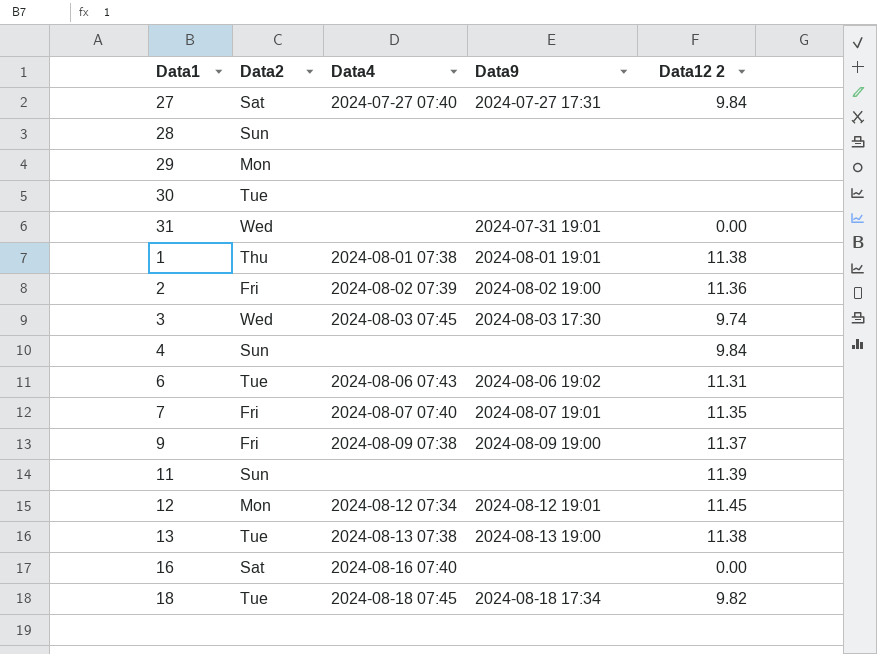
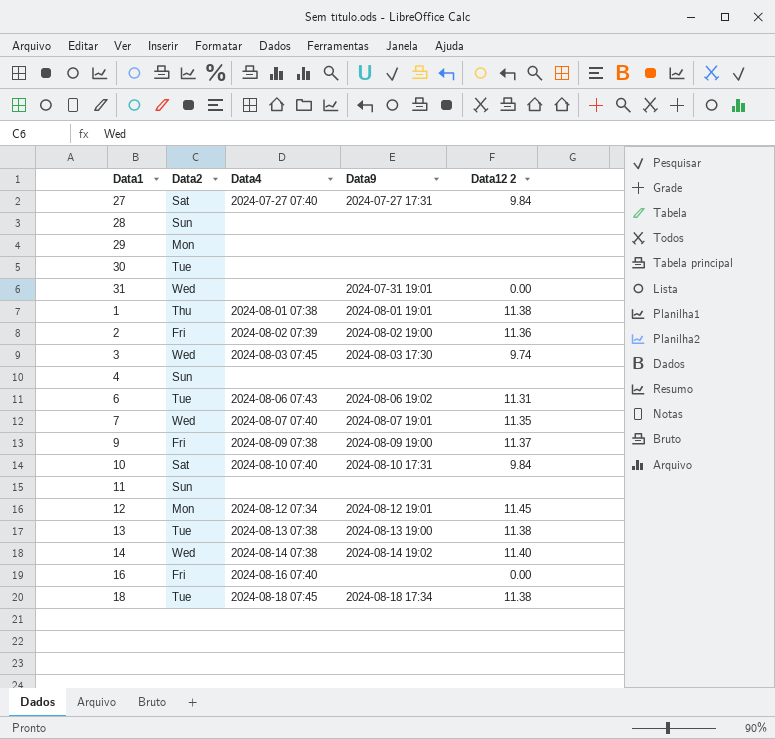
4 | Data12 2: 9.84 -> none
7 | Data2: Fri -> Wed
row 10: none -> Sat | 2024-08-10 07:40 | 2024-08-10 17:31 | 9.84
11 | Data12 2: 11.39 -> none
row 14: none -> Wed | 2024-08-14 07:38 | 2024-08-14 19:02 | 11.40
16 | Data2: Sat -> Fri
18 | Data12 2: 9.82 -> 11.38

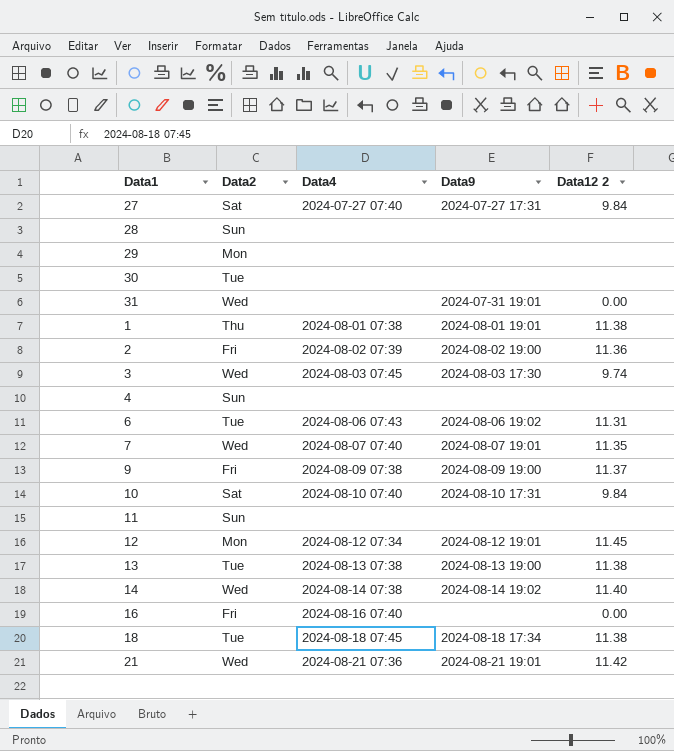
row 21: none -> Wed | 2024-08-21 07:36 | 2024-08-21 19:01 | 11.42

